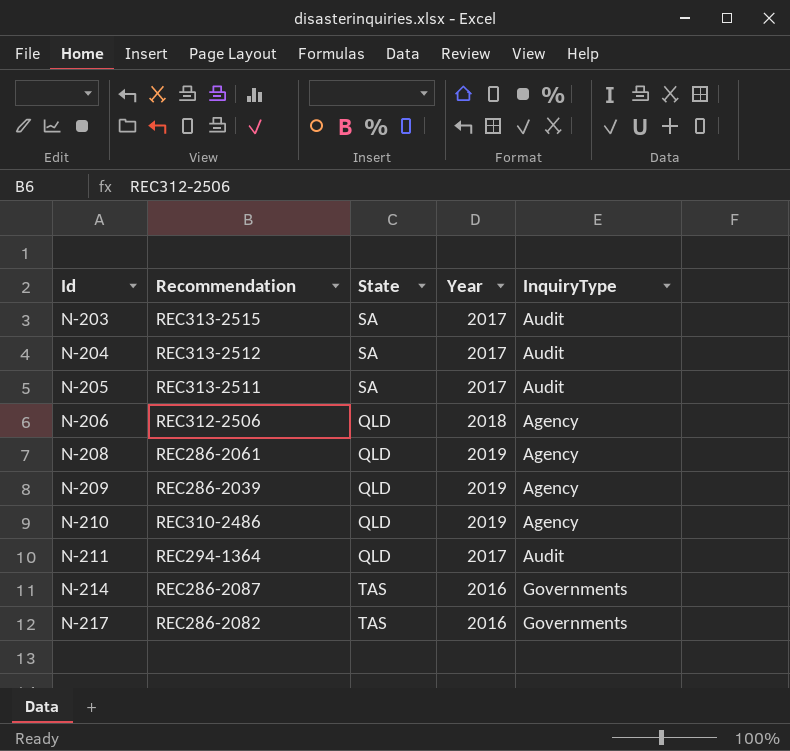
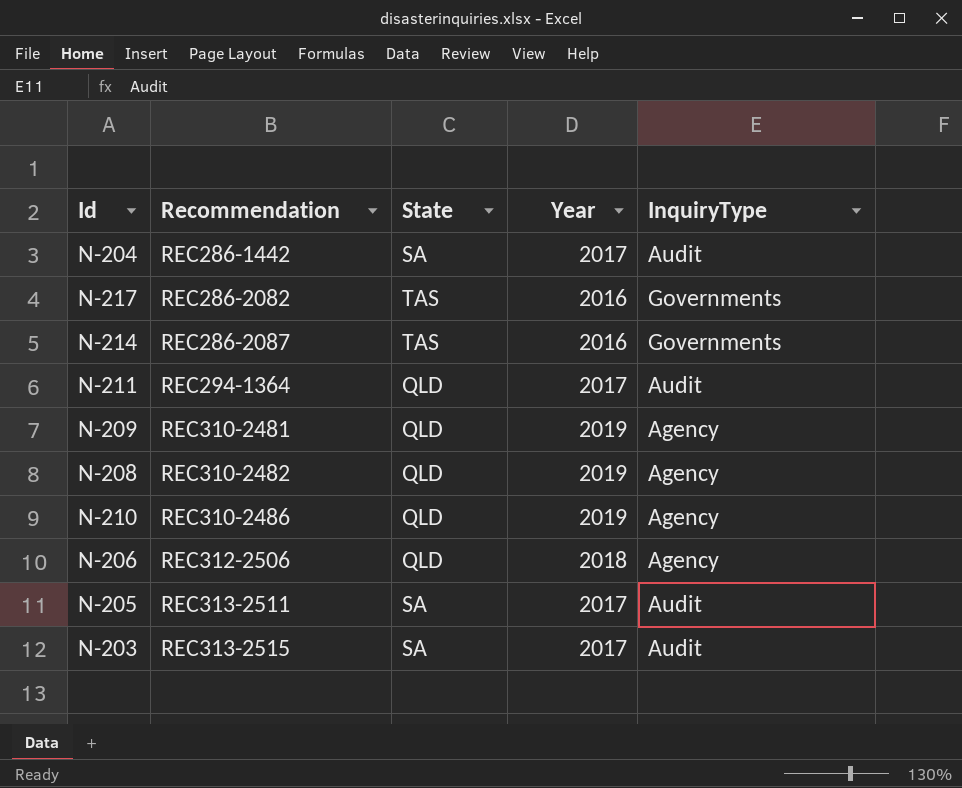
row order: Id ascending -> Recommendation ascending
N-204 | Recommendation: REC313-2512 -> REC286-1442
N-209 | Recommendation: REC286-2039 -> REC310-2481
N-208 | Recommendation: REC286-2061 -> REC310-2482

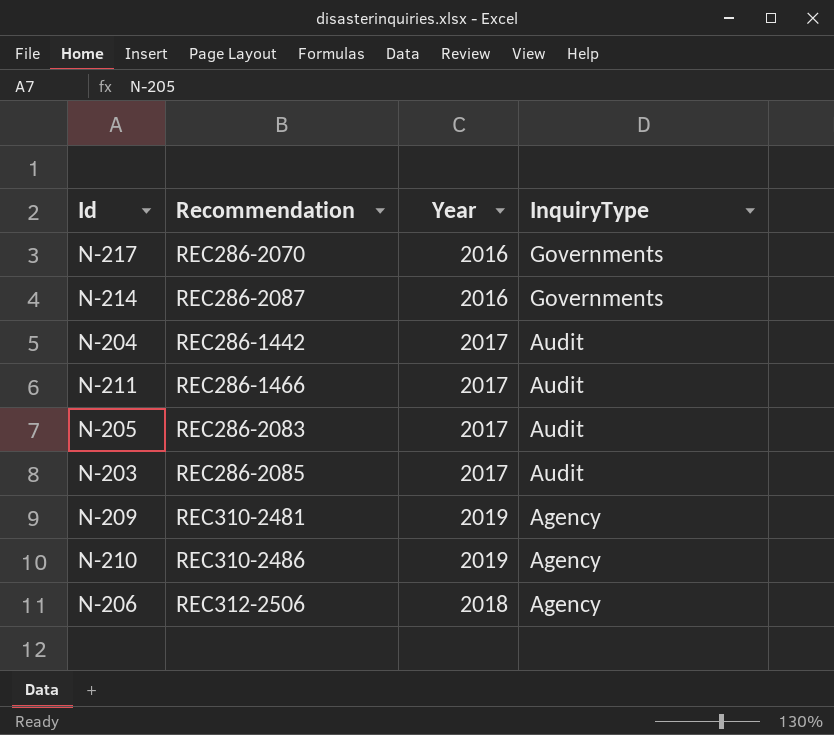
row order: Recommendation ascending -> InquiryType descending
column State | position: 3 -> none
row N-208: REC310-2482 | QLD | 2019 | Agency -> none
N-217 | Recommendation: REC286-2082 -> REC286-2070
N-211 | Recommendation: REC294-1364 -> REC286-1466
N-205 | Recommendation: REC313-2511 -> REC286-2083
N-203 | Recommendation: REC313-2515 -> REC286-2085

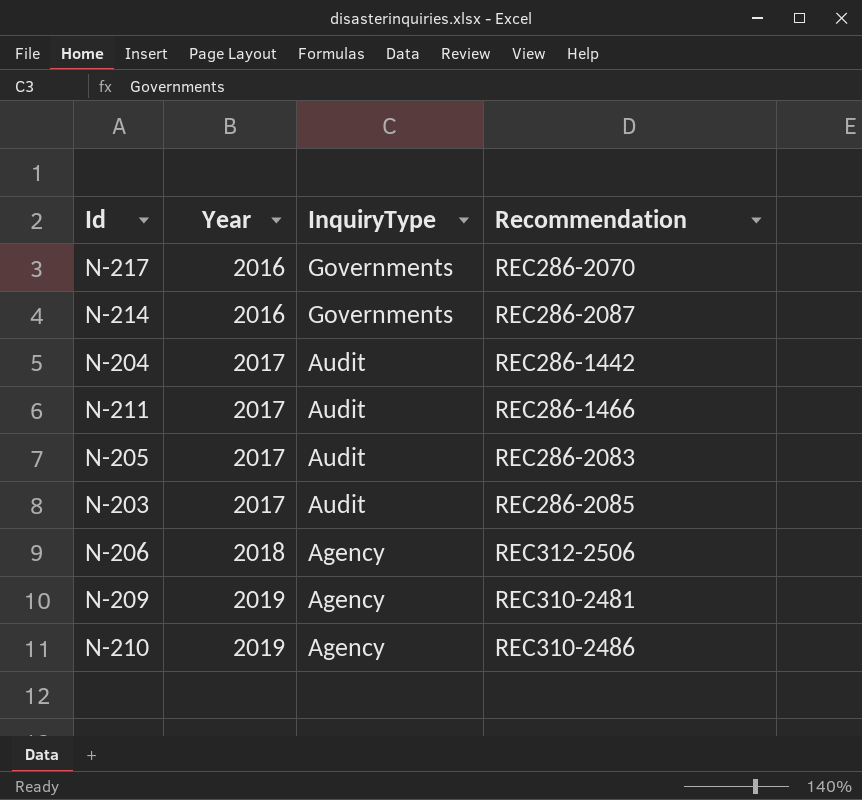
row order: InquiryType descending -> Year ascending
column Recommendation | position: 2 -> 4

